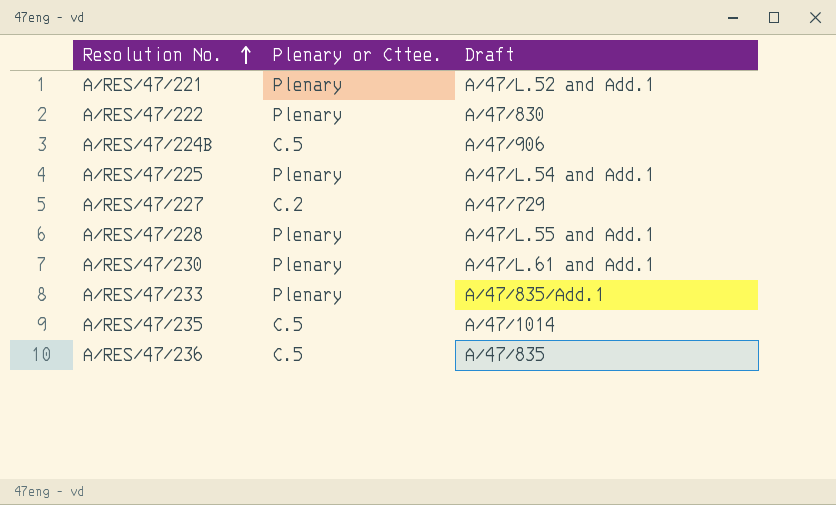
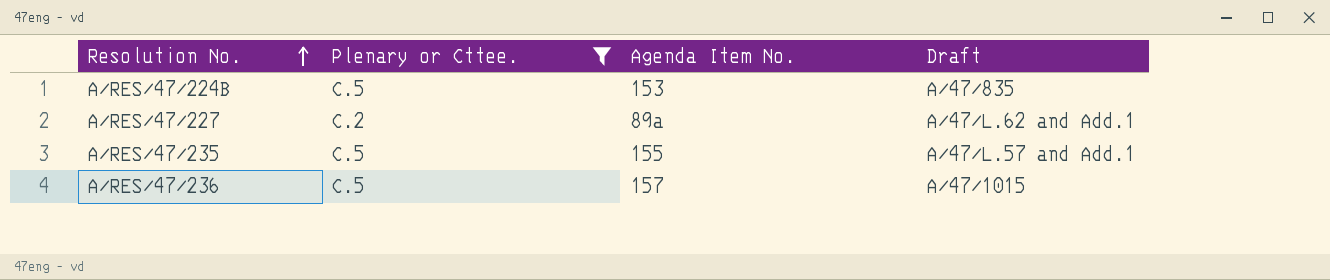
filter: none -> Plenary or Cttee. != Plenary
column Agenda Item No. | position: none -> 3
A/RES/47/224B | Draft: A/47/906 -> A/47/835
A/RES/47/227 | Draft: A/47/729 -> A/47/L.62 and Add.1
A/RES/47/235 | Draft: A/47/1014 -> A/47/L.57 and Add.1
A/RES/47/236 | Draft: A/47/835 -> A/47/1015

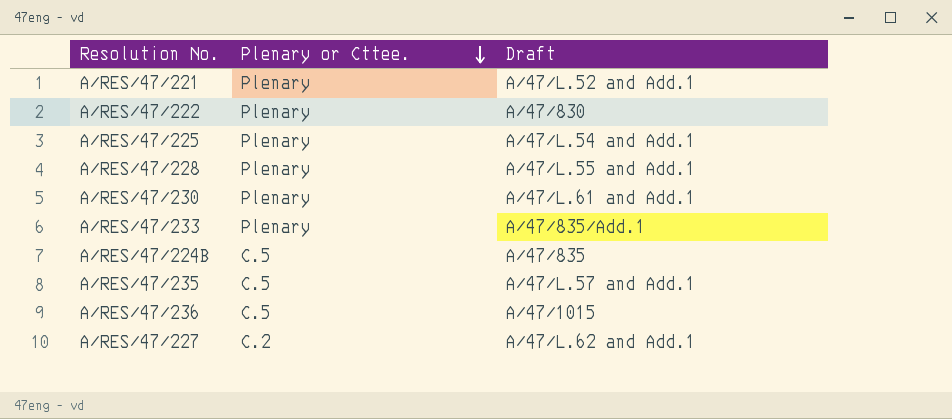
filter: Plenary or Cttee. != Plenary -> none
row order: Resolution No. ascending -> Plenary or Cttee. descending
column Agenda Item No. | position: 3 -> none

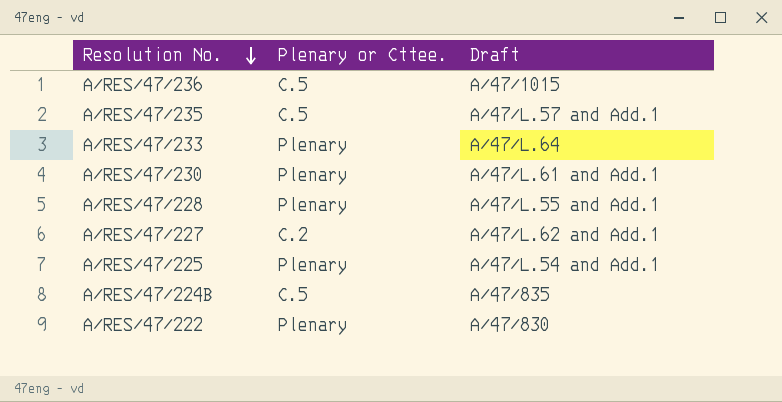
row order: Plenary or Cttee. descending -> Resolution No. descending
row A/RES/47/221: Plenary | A/47/L.52 and Add.1 -> none
A/RES/47/233 | Draft: A/47/835/Add.1 -> A/47/L.64

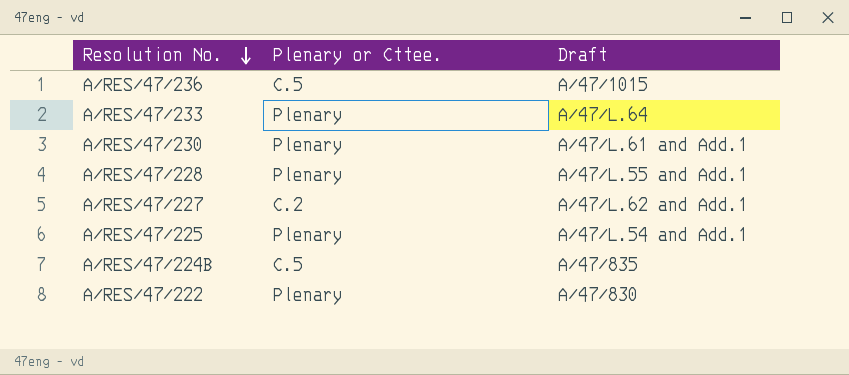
row A/RES/47/235: C.5 | A/47/L.57 and Add.1 -> none

